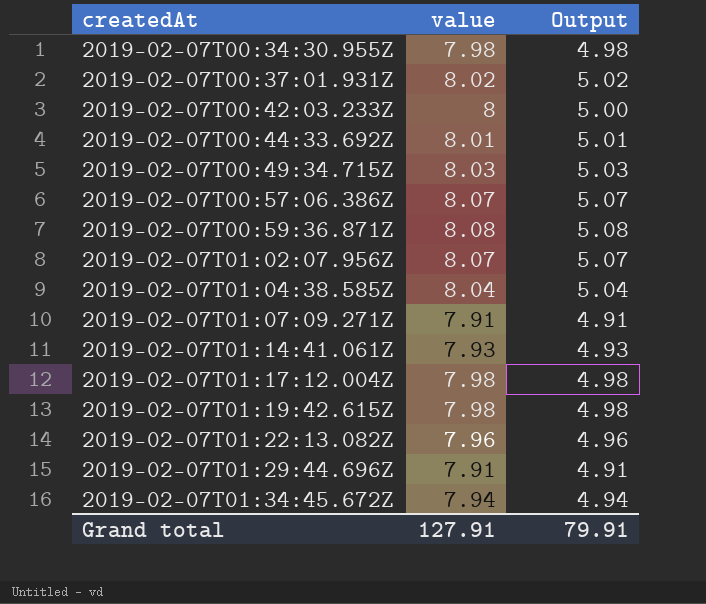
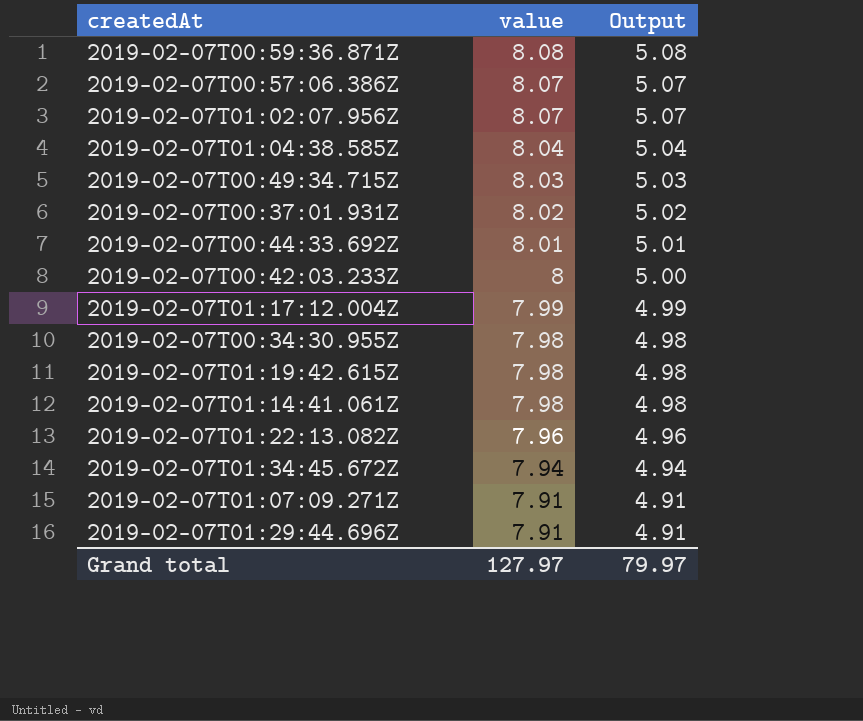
row order: createdAt ascending -> value descending
2019-02-07T01:17:12.004Z | value: 7.98 -> 7.99
2019-02-07T01:17:12.004Z | Output: 4.98 -> 4.99
2019-02-07T01:14:41.061Z | value: 7.93 -> 7.98
2019-02-07T01:14:41.061Z | Output: 4.93 -> 4.98
Grand total | value: 127.91 -> 127.97
Grand total | Output: 79.91 -> 79.97

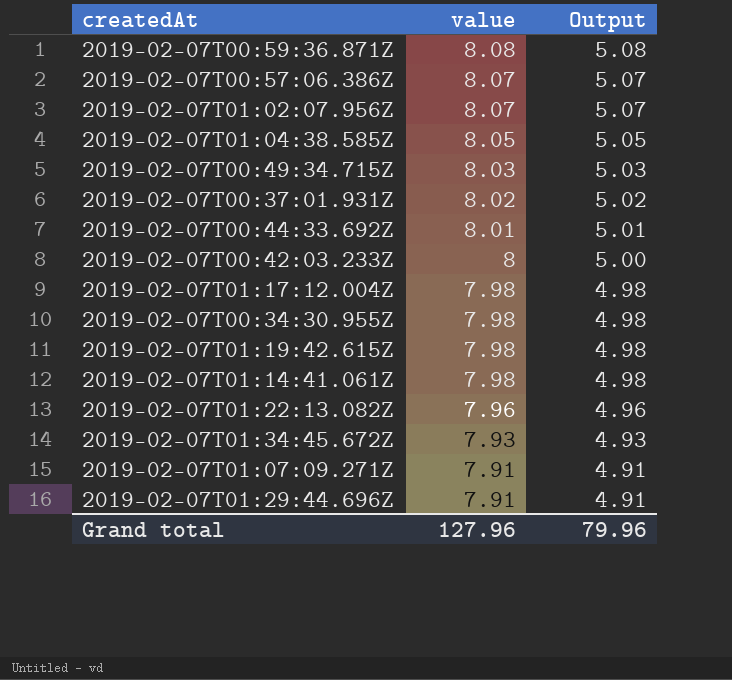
2019-02-07T01:04:38.585Z | value: 8.04 -> 8.05
2019-02-07T01:04:38.585Z | Output: 5.04 -> 5.05
2019-02-07T01:17:12.004Z | value: 7.99 -> 7.98
2019-02-07T01:17:12.004Z | Output: 4.99 -> 4.98
2019-02-07T01:34:45.672Z | value: 7.94 -> 7.93
2019-02-07T01:34:45.672Z | Output: 4.94 -> 4.93
Grand total | value: 127.97 -> 127.96
Grand total | Output: 79.97 -> 79.96

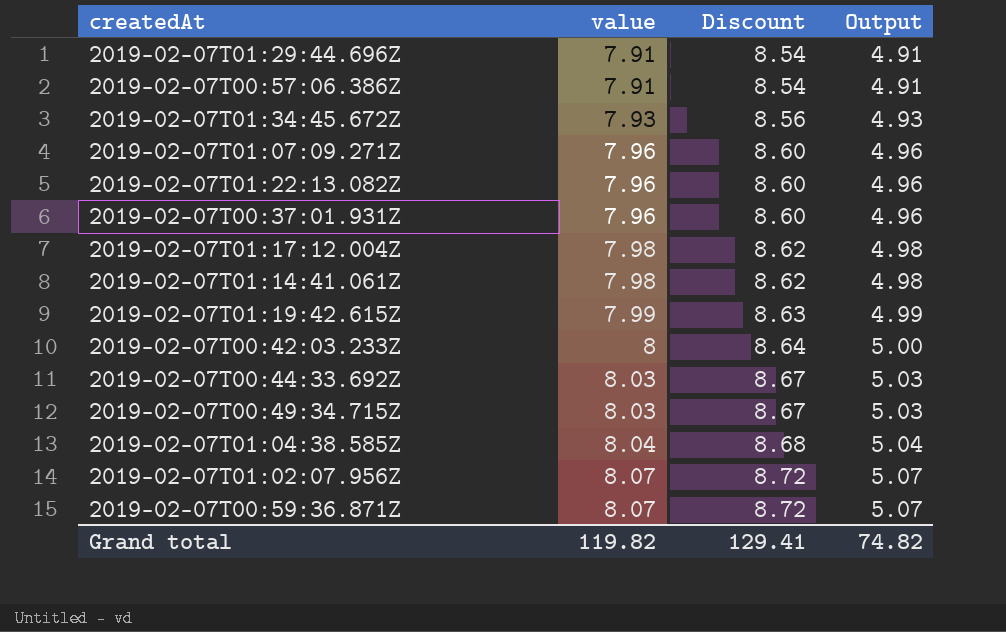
row order: value descending -> value ascending
column Discount | formula: none -> [value] * 1.08
row 2019-02-07T00:34:30.955Z: 7.98 | 4.98 -> none
2019-02-07T00:57:06.386Z | value: 8.07 -> 7.91
2019-02-07T00:57:06.386Z | Output: 5.07 -> 4.91
2019-02-07T01:07:09.271Z | value: 7.91 -> 7.96
2019-02-07T01:07:09.271Z | Output: 4.91 -> 4.96
2019-02-07T00:37:01.931Z | value: 8.02 -> 7.96
2019-02-07T00:37:01.931Z | Output: 5.02 -> 4.96
2019-02-07T01:19:42.615Z | value: 7.98 -> 7.99
2019-02-07T01:19:42.615Z | Output: 4.98 -> 4.99
2019-02-07T00:44:33.692Z | value: 8.01 -> 8.03
2019-02-07T00:44:33.692Z | Output: 5.01 -> 5.03
2019-02-07T01:04:38.585Z | value: 8.05 -> 8.04
2019-02-07T01:04:38.585Z | Output: 5.05 -> 5.04
2019-02-07T00:59:36.871Z | value: 8.08 -> 8.07
2019-02-07T00:59:36.871Z | Output: 5.08 -> 5.07
Grand total | value: 127.96 -> 119.82
Grand total | Output: 79.96 -> 74.82

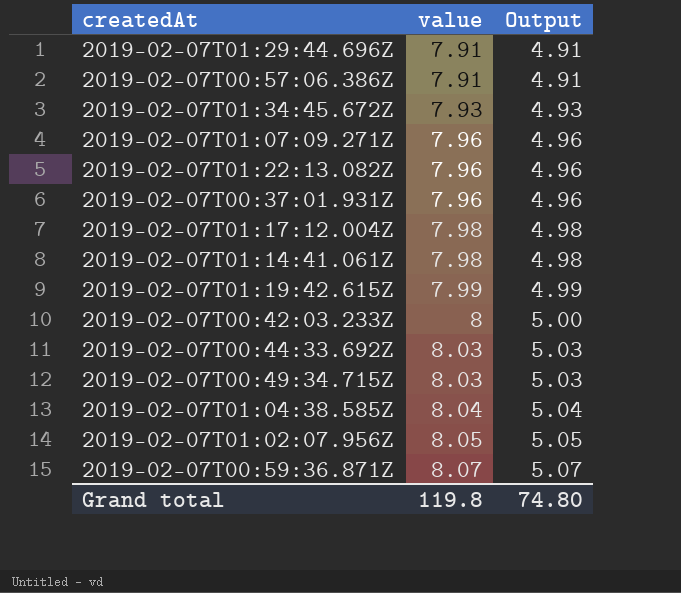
column Discount | formula: [value] * 1.08 -> none
2019-02-07T01:02:07.956Z | value: 8.07 -> 8.05
2019-02-07T01:02:07.956Z | Output: 5.07 -> 5.05
Grand total | value: 119.82 -> 119.8
Grand total | Output: 74.82 -> 74.80

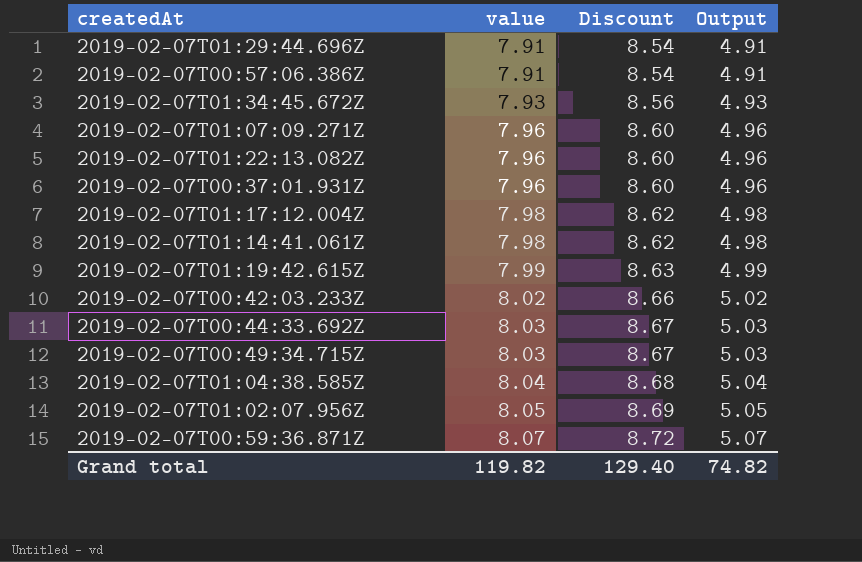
column Discount | formula: none -> [value] * 1.08
2019-02-07T00:42:03.233Z | value: 8 -> 8.02
2019-02-07T00:42:03.233Z | Output: 5.00 -> 5.02
Grand total | value: 119.8 -> 119.82
Grand total | Output: 74.80 -> 74.82

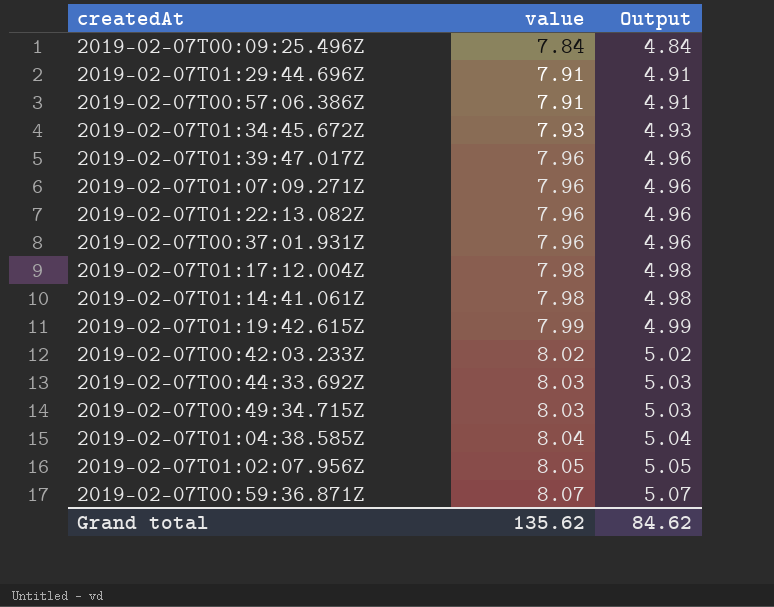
column Discount | formula: [value] * 1.08 -> none
row 2019-02-07T00:09:25.496Z: none -> 7.84 | 4.84
row 2019-02-07T01:39:47.017Z: none -> 7.96 | 4.96
Grand total | value: 119.82 -> 135.62
Grand total | Output: 74.82 -> 84.62

